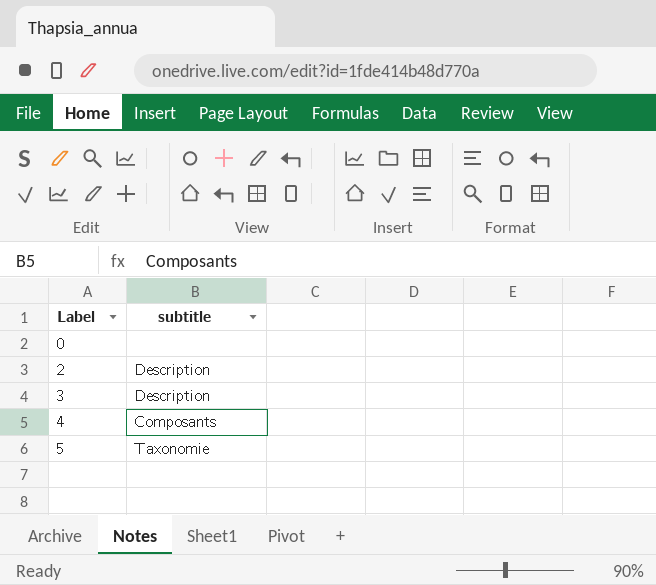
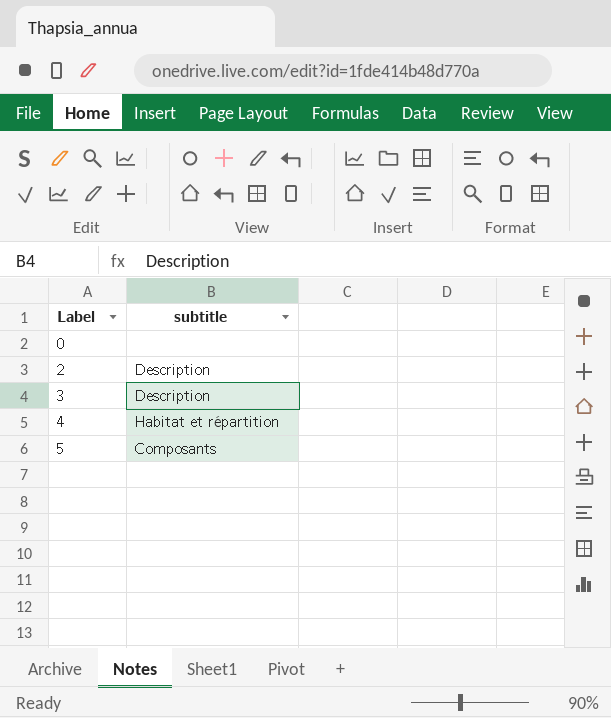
4 | subtitle: Composants -> Habitat et répartition
5 | subtitle: Taxonomie -> Composants

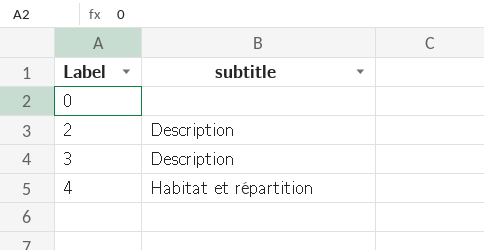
row 5: Composants -> none

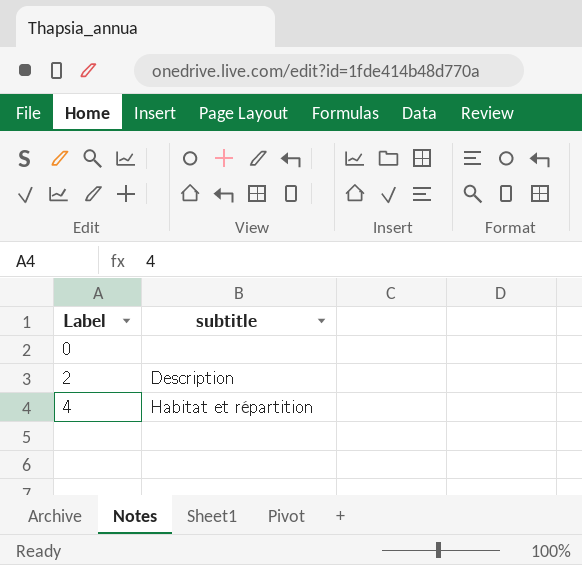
row 3: Description -> none

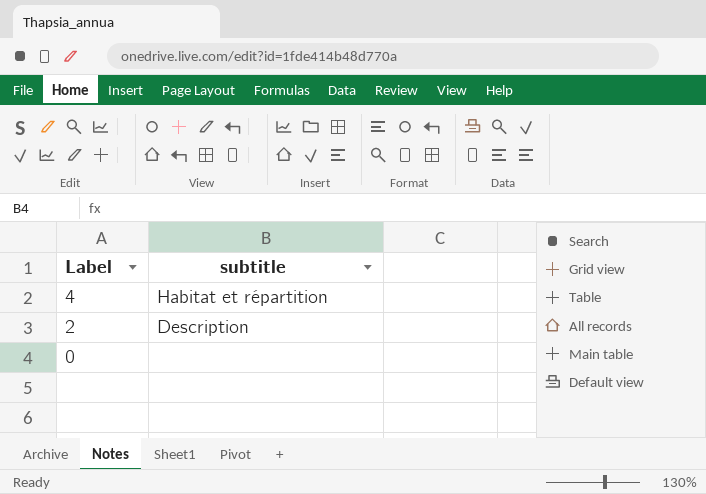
row order: Label ascending -> Label descending

